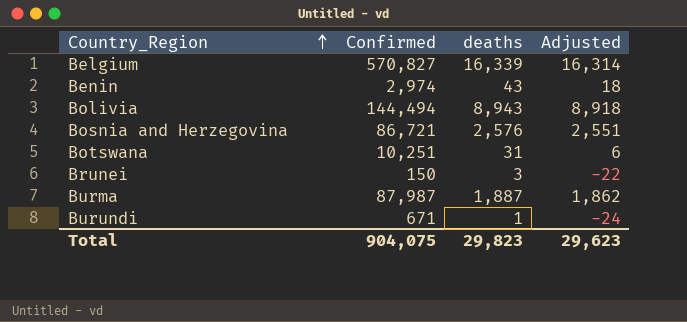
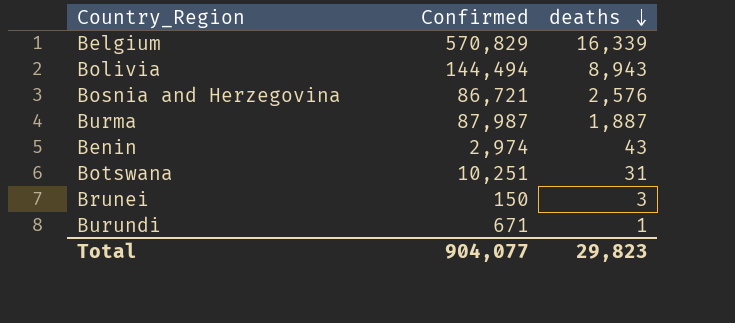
row order: Country_Region ascending -> deaths descending
column Adjusted | formula: [deaths] - 25 -> none
Belgium | Confirmed: 570,827 -> 570,829
Total | Confirmed: 904,075 -> 904,077

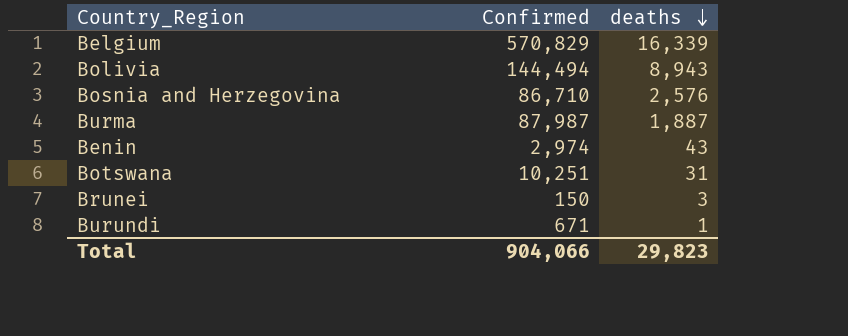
Bosnia and Herzegovina | Confirmed: 86,721 -> 86,710
Total | Confirmed: 904,077 -> 904,066

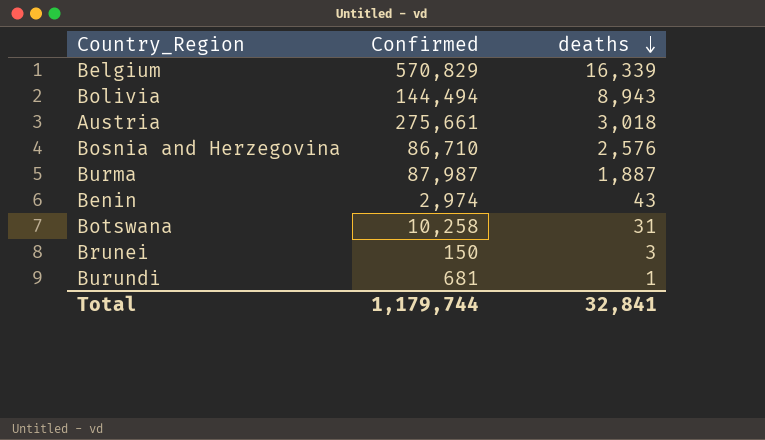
row Austria: none -> 275,661 | 3,018
Botswana | Confirmed: 10,251 -> 10,258
Burundi | Confirmed: 671 -> 681
Total | Confirmed: 904,066 -> 1,179,744
Total | deaths: 29,823 -> 32,841

